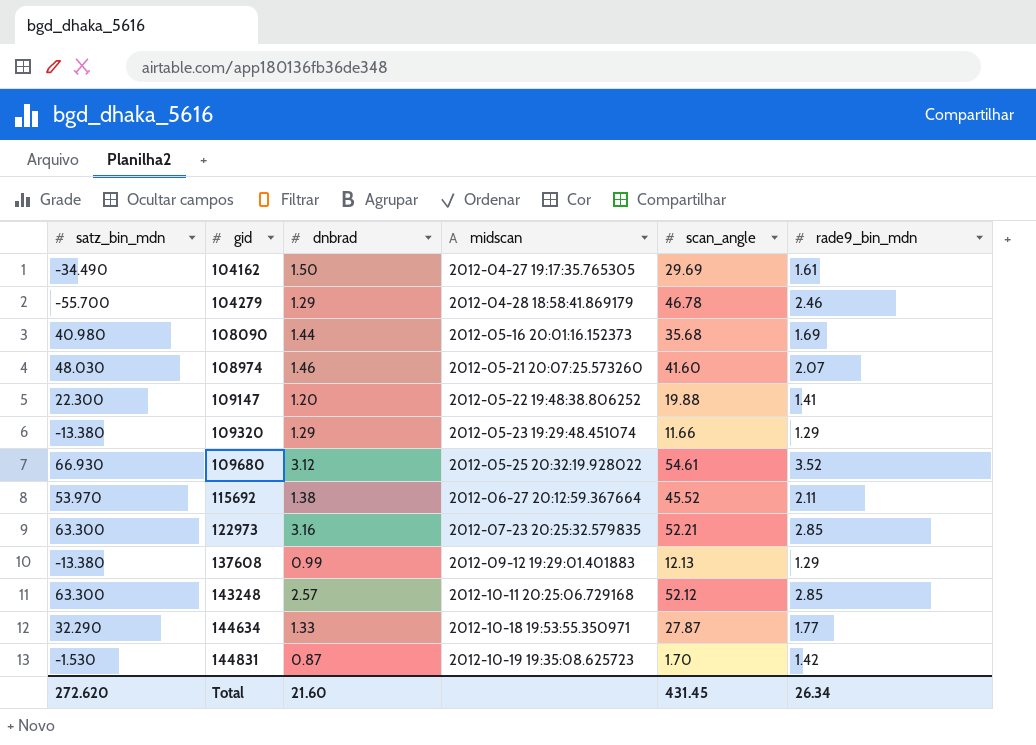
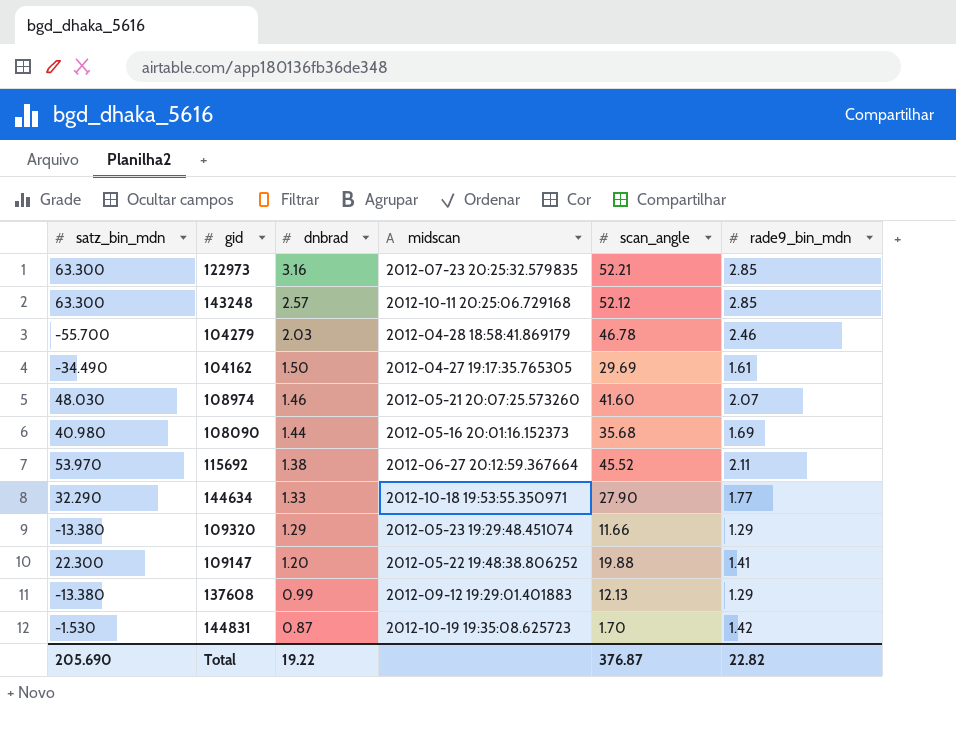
row order: gid ascending -> dnbrad descending
row 109680: 66.930 | 3.12 | 2012-05-25 20:32:19.928022 | 54.61 | 3.52 -> none
104279 | dnbrad: 1.29 -> 2.03
144634 | scan_angle: 27.87 -> 27.90
Total | satz_bin_mdn: 272.620 -> 205.690
Total | dnbrad: 21.60 -> 19.22
Total | scan_angle: 431.45 -> 376.87
Total | rade9_bin_mdn: 26.34 -> 22.82

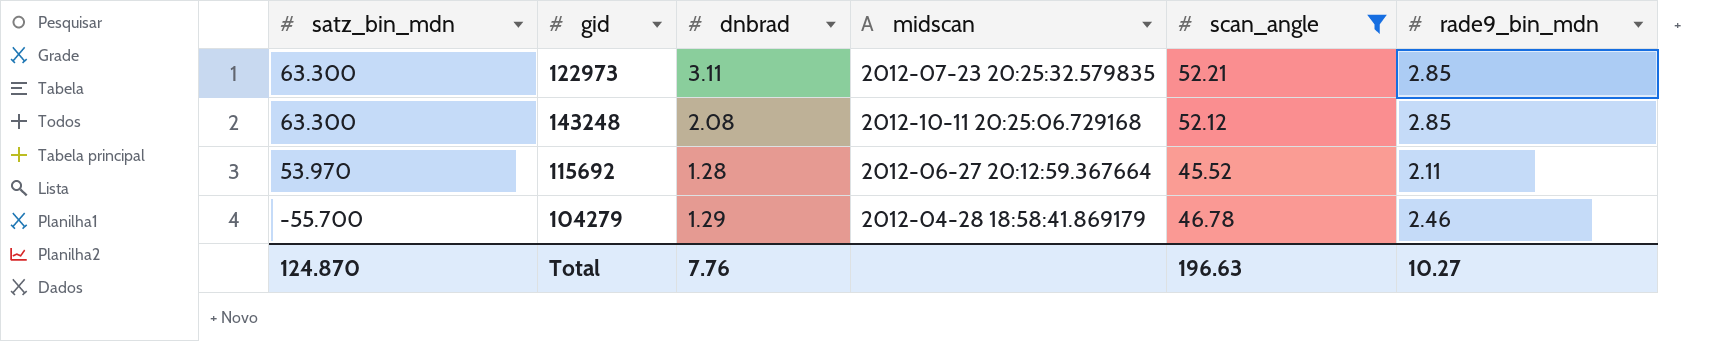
filter: none -> scan_angle >= 45.52
row order: dnbrad descending -> satz_bin_mdn descending
122973 | dnbrad: 3.16 -> 3.11
143248 | dnbrad: 2.57 -> 2.08
115692 | dnbrad: 1.38 -> 1.28
104279 | dnbrad: 2.03 -> 1.29
Total | satz_bin_mdn: 205.690 -> 124.870
Total | dnbrad: 19.22 -> 7.76
Total | scan_angle: 376.87 -> 196.63
Total | rade9_bin_mdn: 22.82 -> 10.27

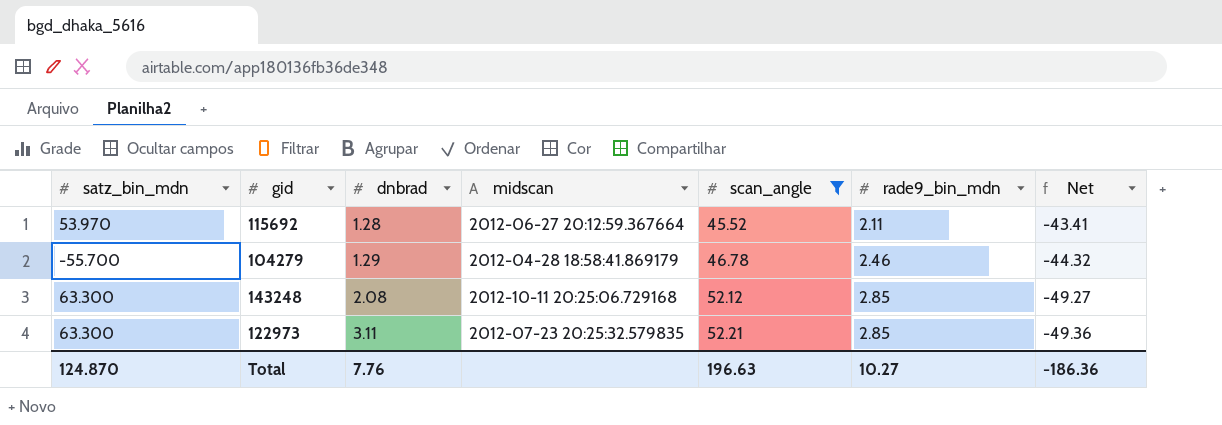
row order: satz_bin_mdn descending -> dnbrad ascending
column Net | formula: none -> [rade9_bin_mdn] - [scan_angle]

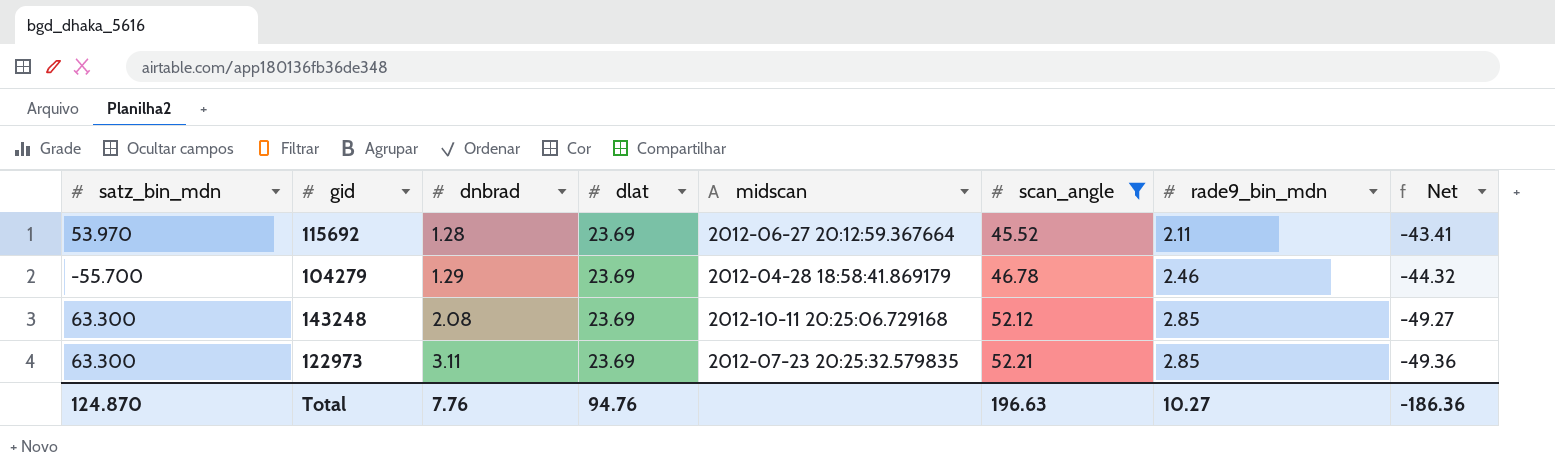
column dlat | position: none -> 4

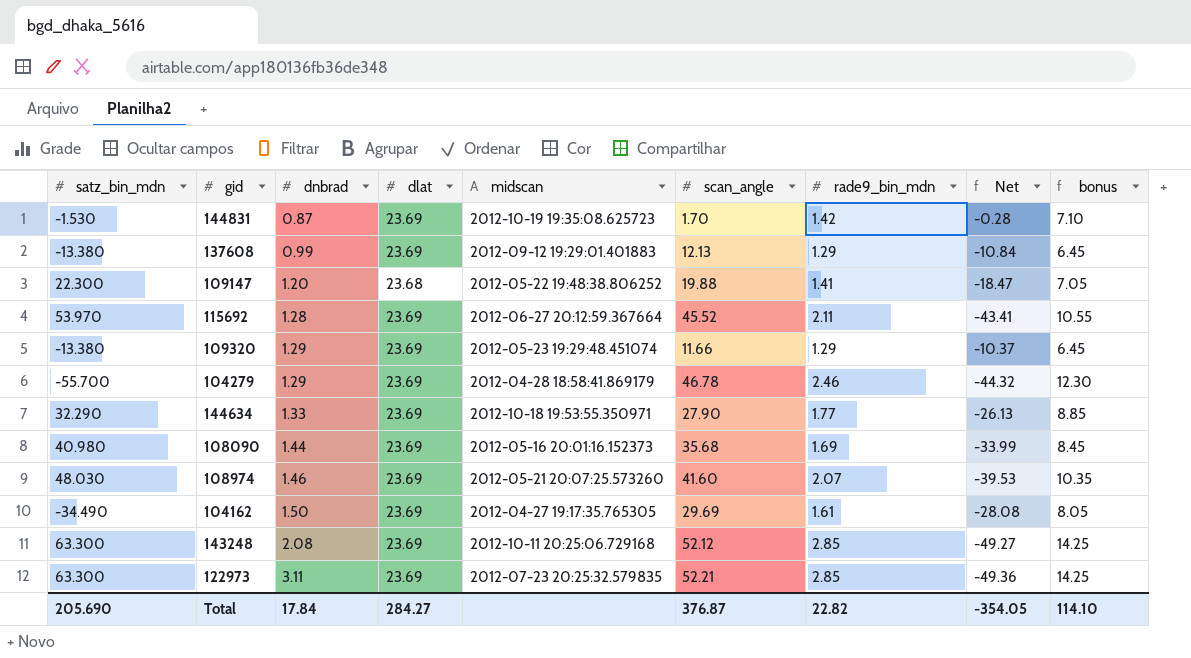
filter: scan_angle >= 45.52 -> none
column bonus | formula: none -> [rade9_bin_mdn] * 5
Total | satz_bin_mdn: 124.870 -> 205.690
Total | dnbrad: 7.76 -> 17.84
Total | dlat: 94.76 -> 284.27
Total | scan_angle: 196.63 -> 376.87
Total | rade9_bin_mdn: 10.27 -> 22.82
Total | Net: -186.36 -> -354.05

